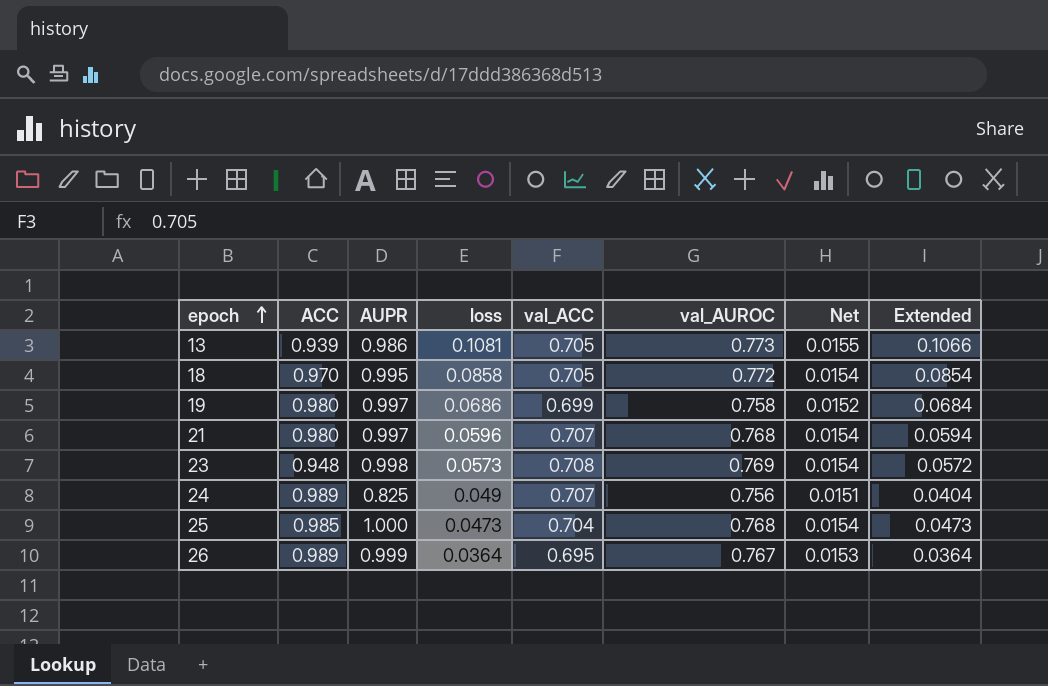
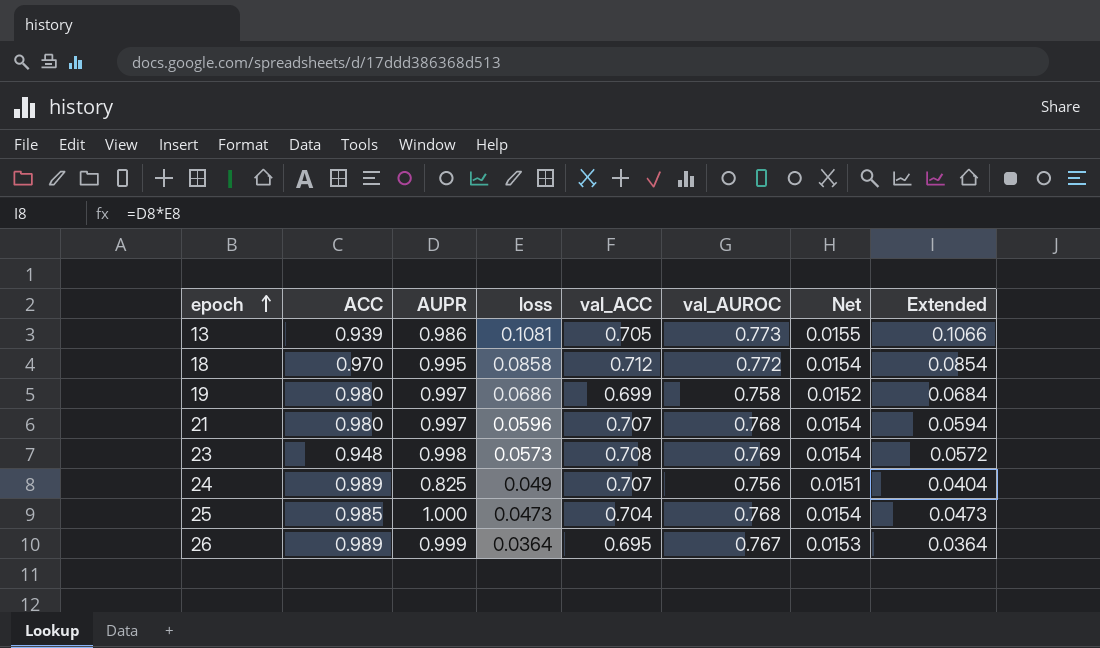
18 | val_ACC: 0.705 -> 0.712

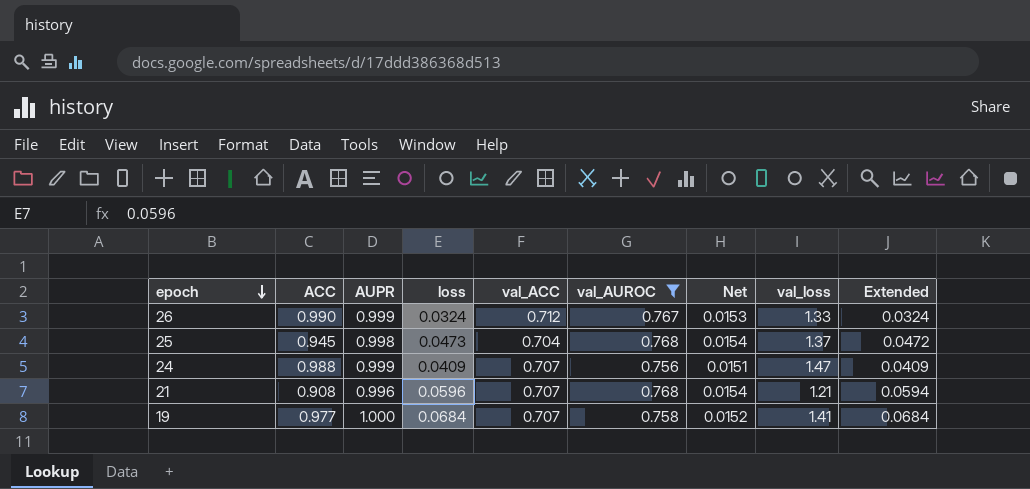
filter: none -> val_AUROC <= 0.768
row order: epoch ascending -> epoch descending
column val_loss | position: none -> 8
26 | ACC: 0.989 -> 0.990
26 | loss: 0.0364 -> 0.0324
26 | val_ACC: 0.695 -> 0.712
26 | Extended: 0.0364 -> 0.0324
25 | ACC: 0.985 -> 0.945
25 | AUPR: 1.000 -> 0.998
25 | Extended: 0.0473 -> 0.0472
24 | ACC: 0.989 -> 0.988
24 | AUPR: 0.825 -> 0.999
24 | loss: 0.049 -> 0.0409
24 | Extended: 0.0404 -> 0.0409
21 | ACC: 0.980 -> 0.908
21 | AUPR: 0.997 -> 0.996
19 | ACC: 0.980 -> 0.977
19 | AUPR: 0.997 -> 1.000
19 | loss: 0.0686 -> 0.0684
19 | val_ACC: 0.699 -> 0.707

